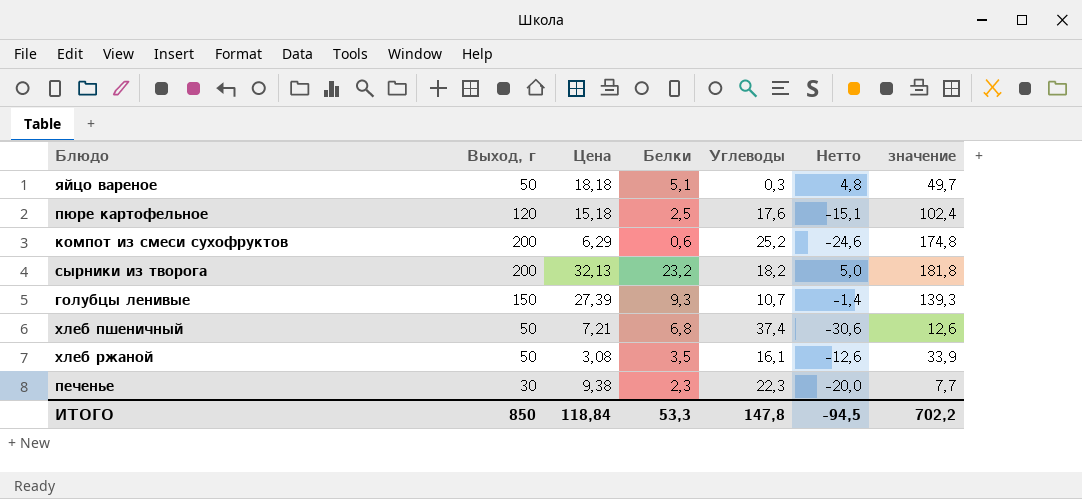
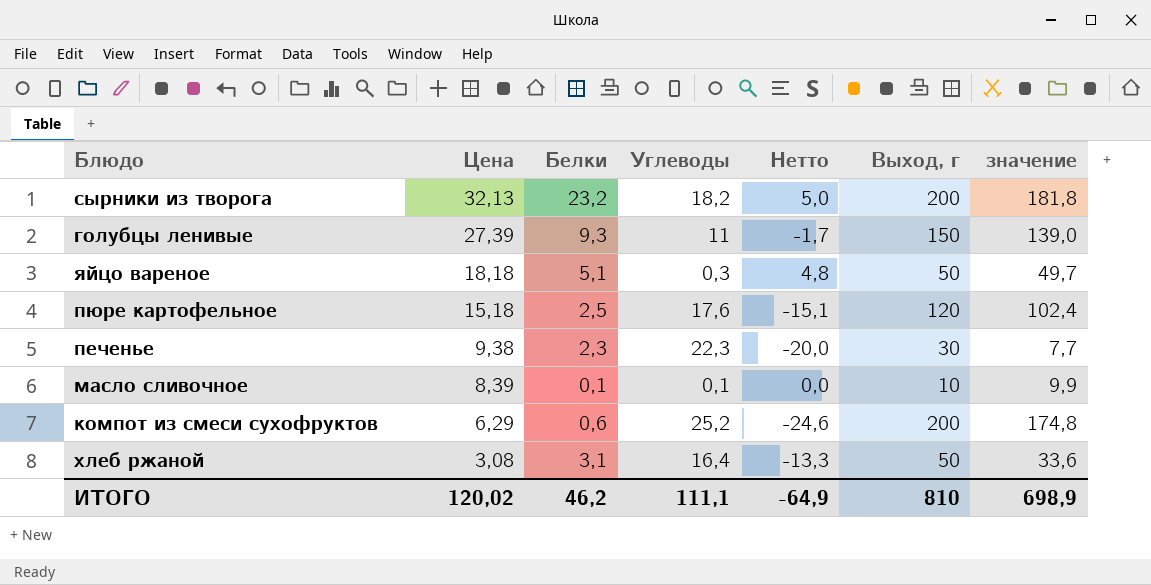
row order: none -> Цена descending
column Выход, г | position: 2 -> 6
row хлеб пшеничный: 50 | 7,21 | 6,8 | 37,4 | -30,6 | 12,6 -> none
голубцы ленивые | Углеводы: 10,7 -> 11
голубцы ленивые | Нетто: -1,4 -> -1,7
голубцы ленивые | значение: 139,3 -> 139,0
row масло сливочное: none -> 8,39 | 0,1 | 0,1 | 0,0 | 10 | 9,9
хлеб ржаной | Белки: 3,5 -> 3,1
хлеб ржаной | Углеводы: 16,1 -> 16,4
хлеб ржаной | Нетто: -12,6 -> -13,3
хлеб ржаной | значение: 33,9 -> 33,6
ИТОГО | Цена: 118,84 -> 120,02
ИТОГО | Белки: 53,3 -> 46,2
ИТОГО | Углеводы: 147,8 -> 111,1
ИТОГО | Нетто: -94,5 -> -64,9
ИТОГО | Выход, г: 850 -> 810
ИТОГО | значение: 702,2 -> 698,9

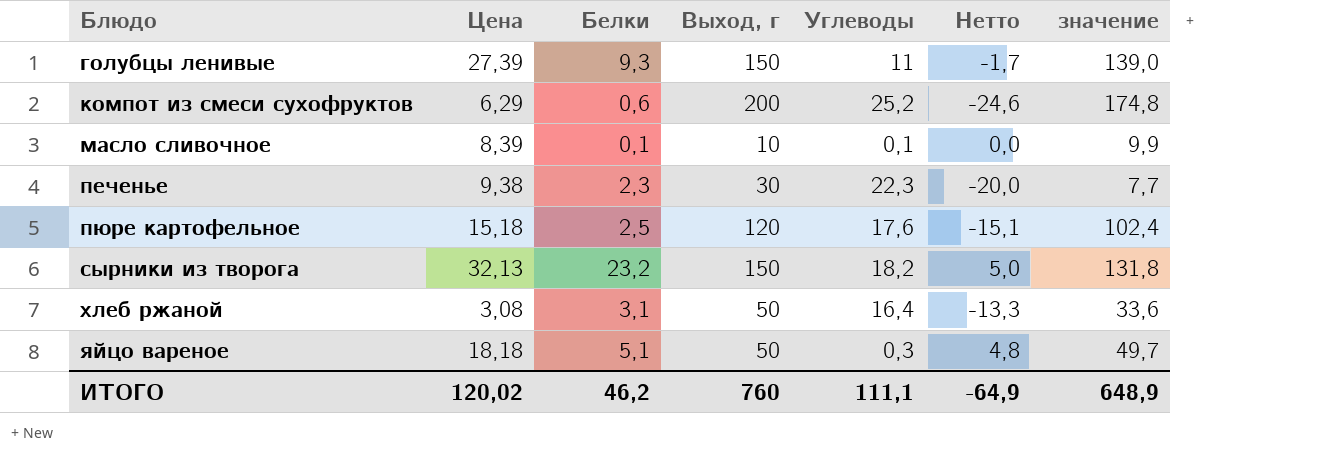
row order: Цена descending -> Блюдо ascending
column Выход, г | position: 6 -> 4
сырники из творога | Выход, г: 200 -> 150
сырники из творога | значение: 181,8 -> 131,8
ИТОГО | Выход, г: 810 -> 760
ИТОГО | значение: 698,9 -> 648,9

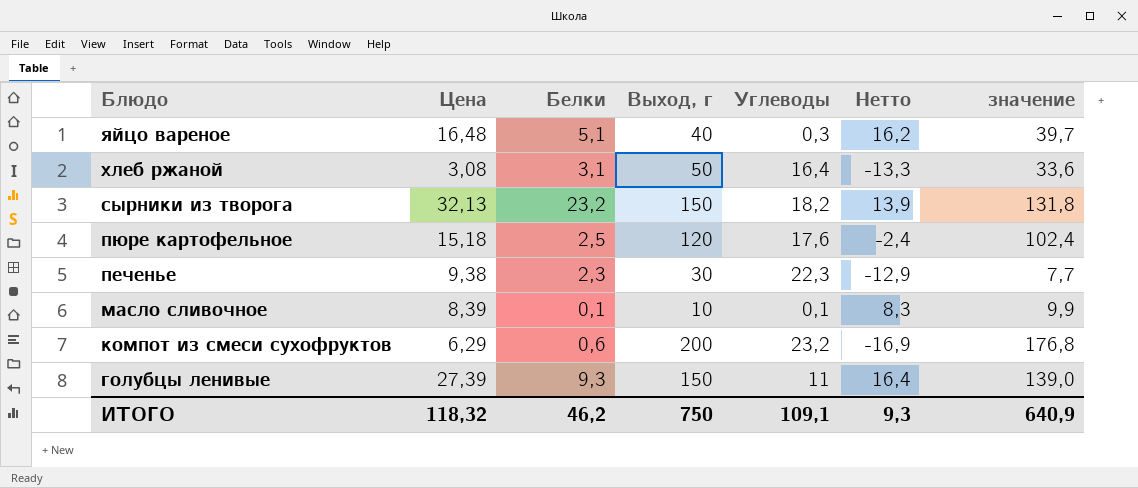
row order: Блюдо ascending -> Блюдо descending
column Нетто | formula: [Белки] - [Углеводы] -> [Цена] - [Углеводы]
яйцо вареное | Цена: 18,18 -> 16,48
яйцо вареное | Выход, г: 50 -> 40
яйцо вареное | значение: 49,7 -> 39,7
компот из смеси сухофруктов | Углеводы: 25,2 -> 23,2
компот из смеси сухофруктов | значение: 174,8 -> 176,8
ИТОГО | Цена: 120,02 -> 118,32
ИТОГО | Выход, г: 760 -> 750
ИТОГО | Углеводы: 111,1 -> 109,1
ИТОГО | Нетто: -64,9 -> 9,3
ИТОГО | значение: 648,9 -> 640,9

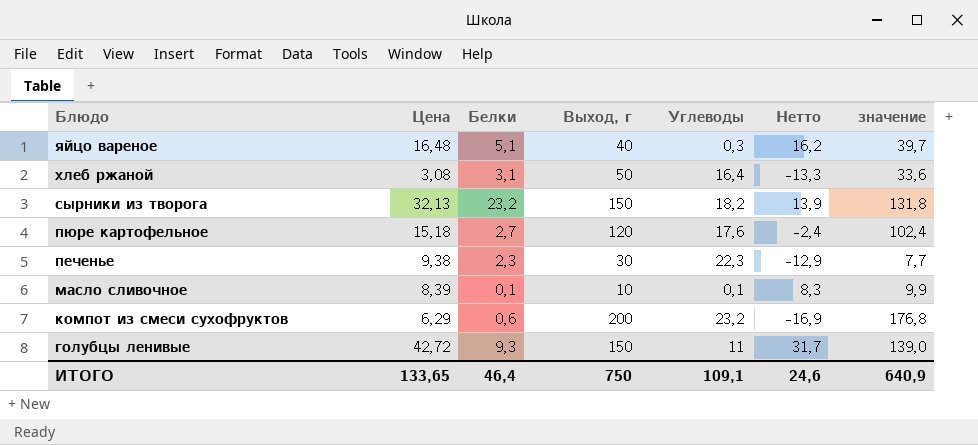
пюре картофельное | Белки: 2,5 -> 2,7
голубцы ленивые | Цена: 27,39 -> 42,72
голубцы ленивые | Нетто: 16,4 -> 31,7
ИТОГО | Цена: 118,32 -> 133,65
ИТОГО | Белки: 46,2 -> 46,4
ИТОГО | Нетто: 9,3 -> 24,6

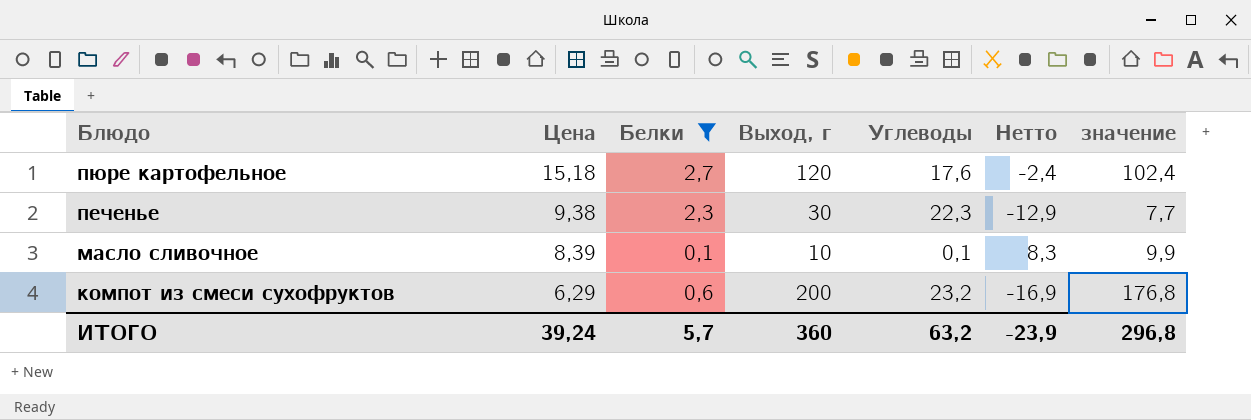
filter: none -> Белки <= 2,7
ИТОГО | Цена: 133,65 -> 39,24
ИТОГО | Белки: 46,4 -> 5,7
ИТОГО | Выход, г: 750 -> 360
ИТОГО | Углеводы: 109,1 -> 63,2
ИТОГО | Нетто: 24,6 -> -23,9
ИТОГО | значение: 640,9 -> 296,8

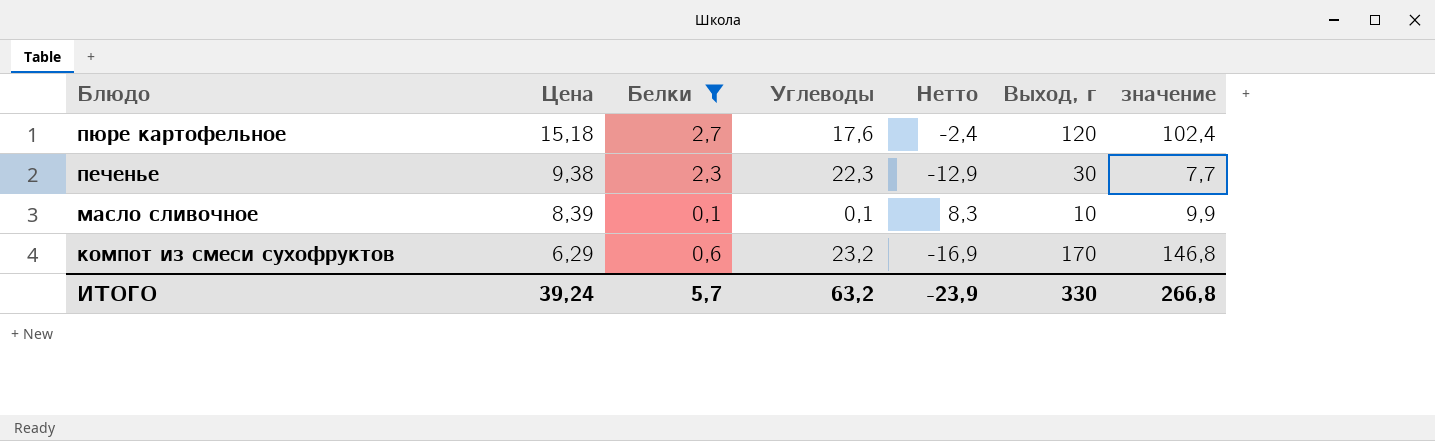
column Выход, г | position: 4 -> 6
компот из смеси сухофруктов | Выход, г: 200 -> 170
компот из смеси сухофруктов | значение: 176,8 -> 146,8
ИТОГО | Выход, г: 360 -> 330
ИТОГО | значение: 296,8 -> 266,8

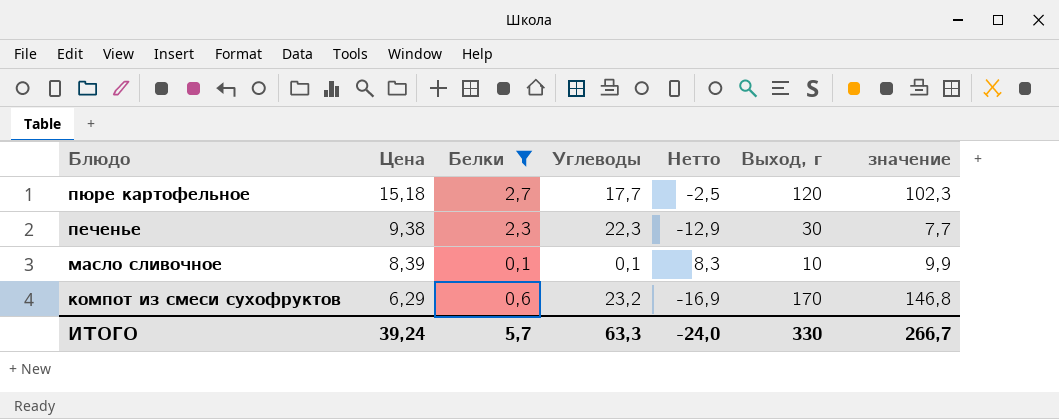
пюре картофельное | Углеводы: 17,6 -> 17,7
пюре картофельное | Нетто: -2,4 -> -2,5
пюре картофельное | значение: 102,4 -> 102,3
ИТОГО | Углеводы: 63,2 -> 63,3
ИТОГО | Нетто: -23,9 -> -24,0
ИТОГО | значение: 266,8 -> 266,7

